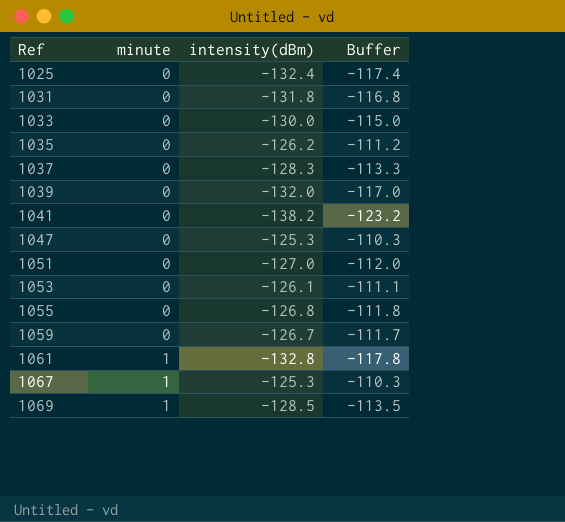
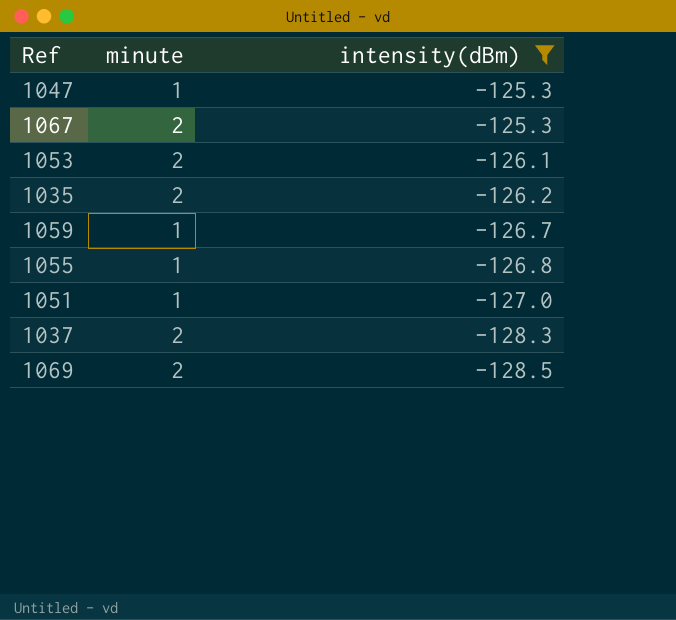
filter: none -> intensity(dBm) >= -128.5
row order: Ref ascending -> intensity(dBm) descending
column Buffer | formula: [intensity(dBm)] + 15 -> none
1047 | minute: 0 -> 1
1067 | minute: 1 -> 2
1053 | minute: 0 -> 2
1035 | minute: 0 -> 2
1059 | minute: 0 -> 1
1055 | minute: 0 -> 1
1051 | minute: 0 -> 1
1037 | minute: 0 -> 2
1069 | minute: 1 -> 2

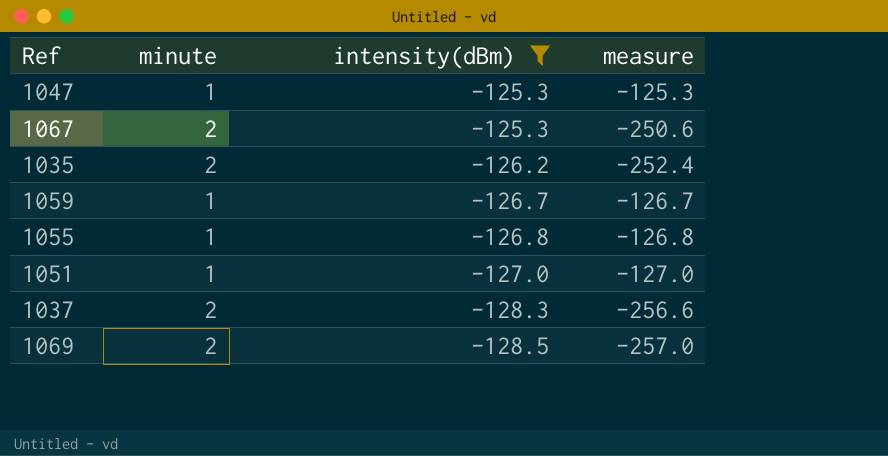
column measure | formula: none -> [minute] * [intensity(dBm)]
row 1053: 2 | -126.1 -> none

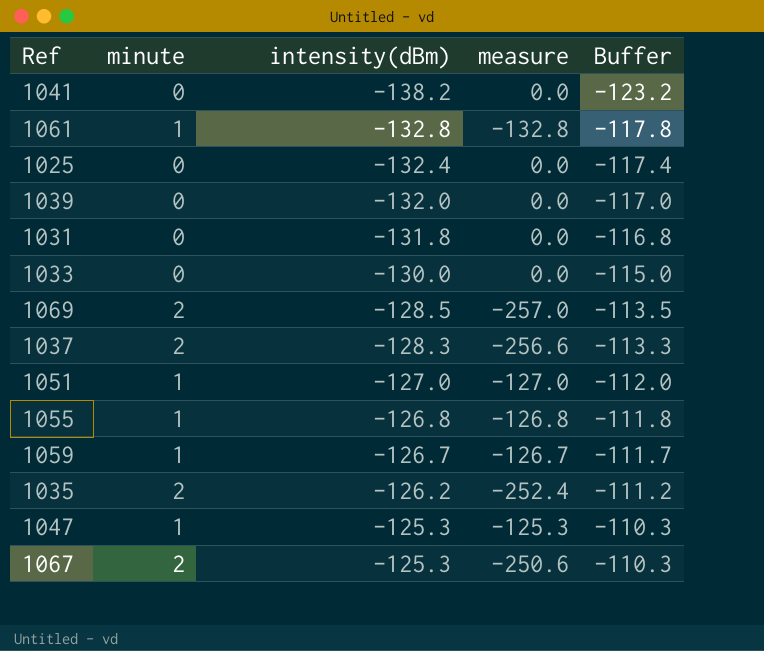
filter: intensity(dBm) >= -128.5 -> none
row order: intensity(dBm) descending -> intensity(dBm) ascending
column Buffer | formula: none -> [intensity(dBm)] + 15

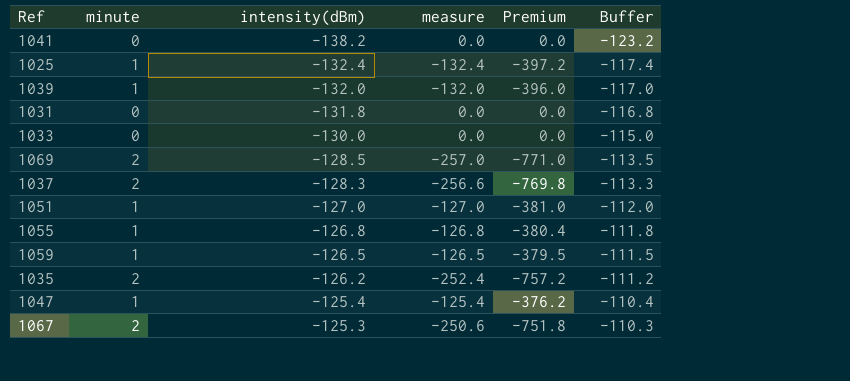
column Premium | formula: none -> [measure] * 3
row 1061: 1 | -132.8 | -132.8 | -117.8 -> none
1025 | minute: 0 -> 1
1025 | measure: 0.0 -> -132.4
1039 | minute: 0 -> 1
1039 | measure: 0.0 -> -132.0
1059 | intensity(dBm): -126.7 -> -126.5
1059 | measure: -126.7 -> -126.5
1059 | Buffer: -111.7 -> -111.5
1047 | intensity(dBm): -125.3 -> -125.4
1047 | measure: -125.3 -> -125.4
1047 | Buffer: -110.3 -> -110.4

